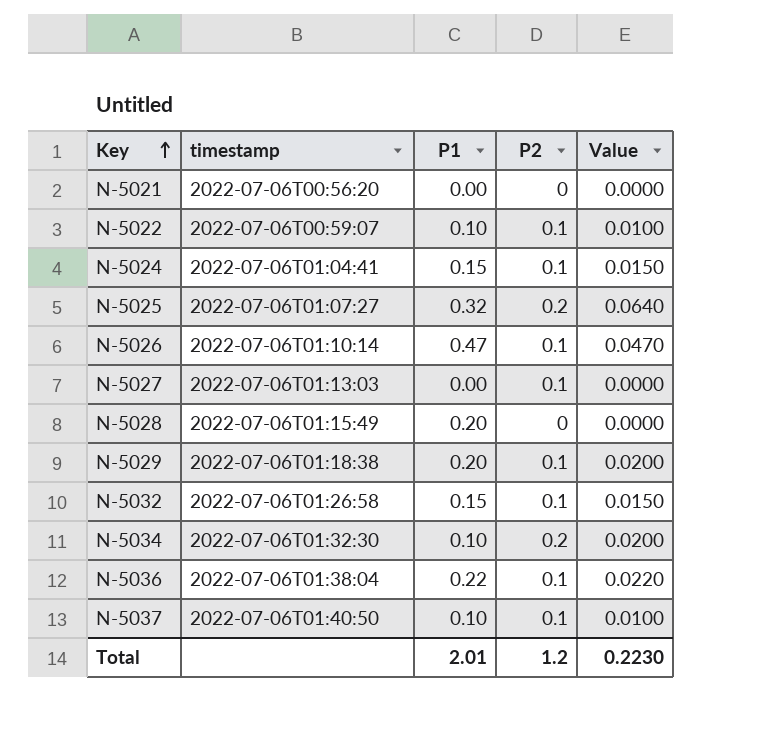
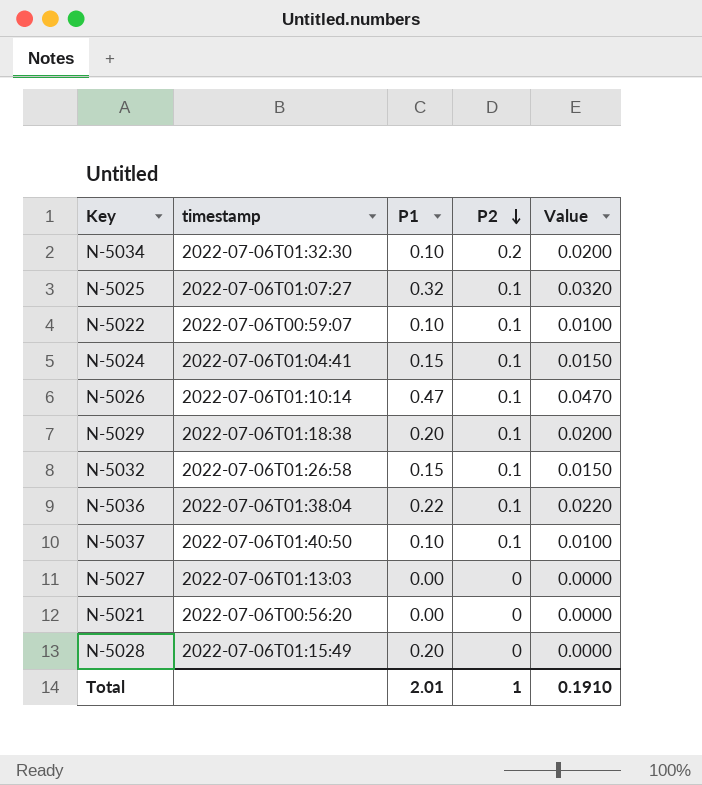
row order: Key ascending -> P2 descending
N-5025 | P2: 0.2 -> 0.1
N-5025 | Value: 0.0640 -> 0.0320
N-5027 | P2: 0.1 -> 0
Total | P2: 1.2 -> 1
Total | Value: 0.2230 -> 0.1910

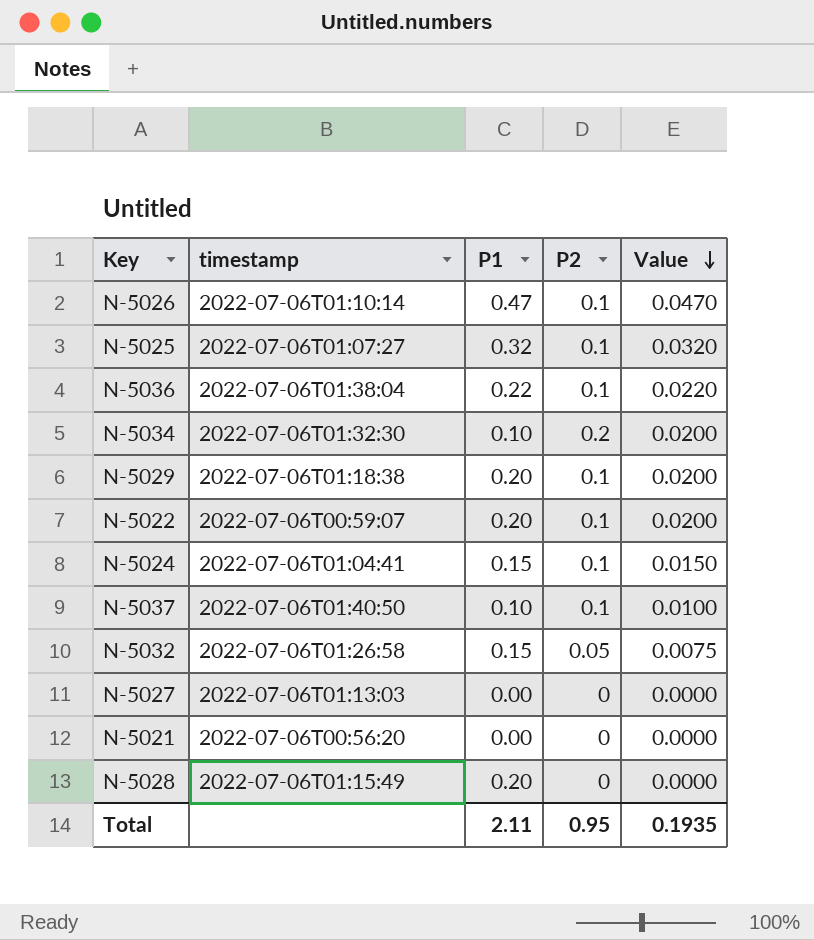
row order: P2 descending -> Value descending
N-5022 | P1: 0.10 -> 0.20
N-5022 | Value: 0.0100 -> 0.0200
N-5032 | P2: 0.1 -> 0.05
N-5032 | Value: 0.0150 -> 0.0075
Total | P1: 2.01 -> 2.11
Total | P2: 1 -> 0.95
Total | Value: 0.1910 -> 0.1935

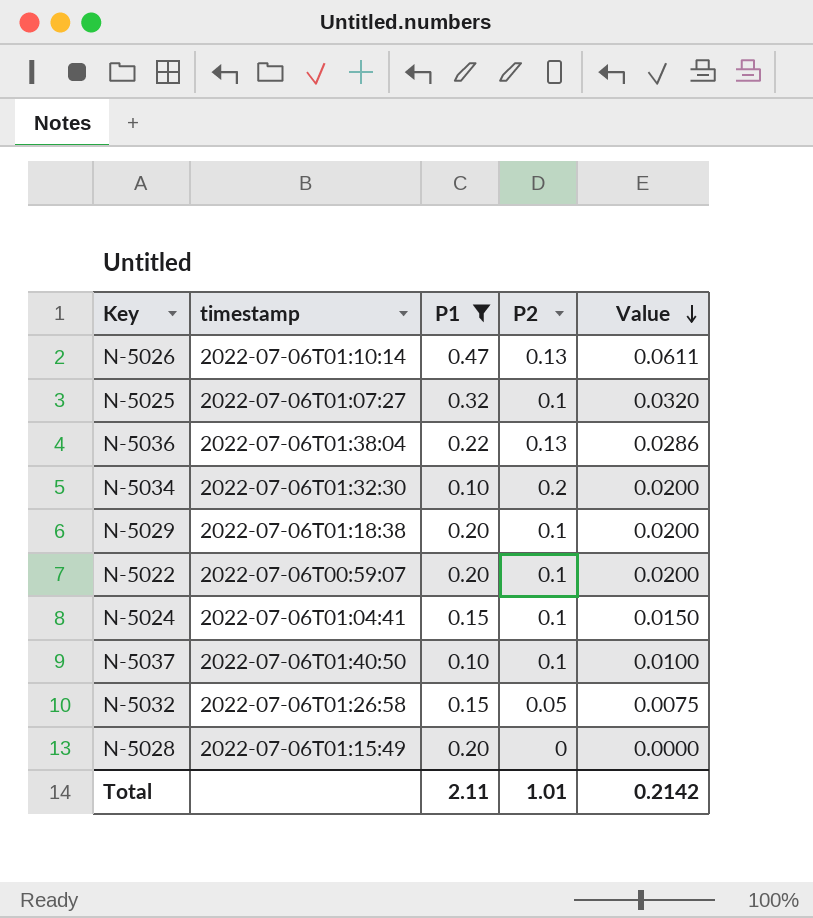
filter: none -> P1 != 0.00
N-5026 | P2: 0.1 -> 0.13
N-5026 | Value: 0.0470 -> 0.0611
N-5036 | P2: 0.1 -> 0.13
N-5036 | Value: 0.0220 -> 0.0286
Total | P2: 0.95 -> 1.01
Total | Value: 0.1935 -> 0.2142

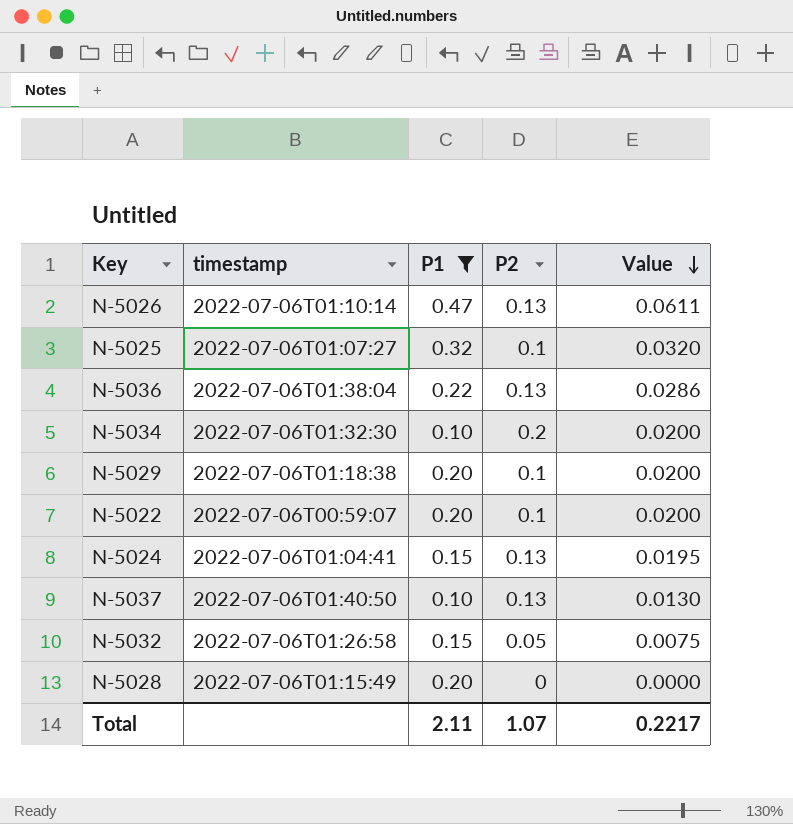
N-5024 | P2: 0.1 -> 0.13
N-5024 | Value: 0.0150 -> 0.0195
N-5037 | P2: 0.1 -> 0.13
N-5037 | Value: 0.0100 -> 0.0130
Total | P2: 1.01 -> 1.07
Total | Value: 0.2142 -> 0.2217

